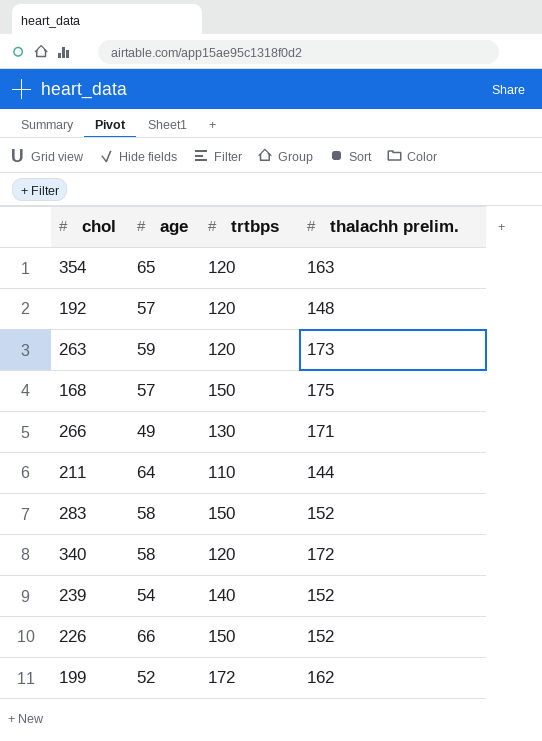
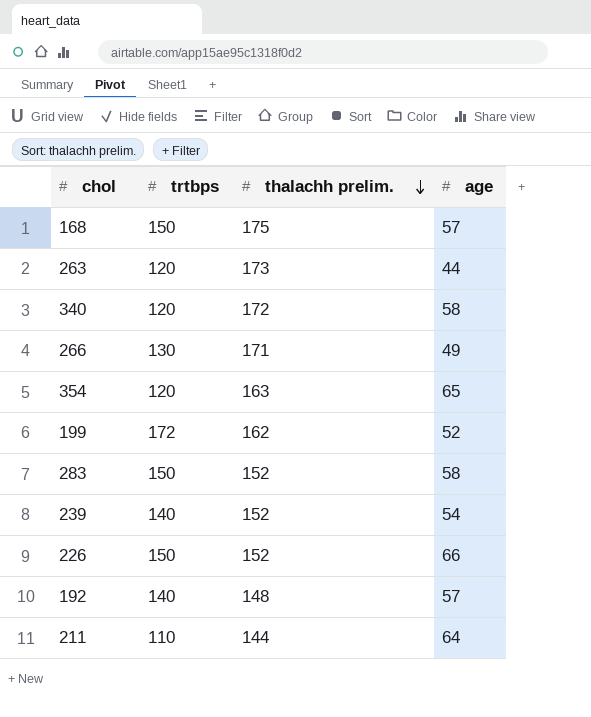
row order: none -> thalachh prelim. descending
column age | position: 2 -> 4
263 | age: 59 -> 44
192 | trtbps: 120 -> 140

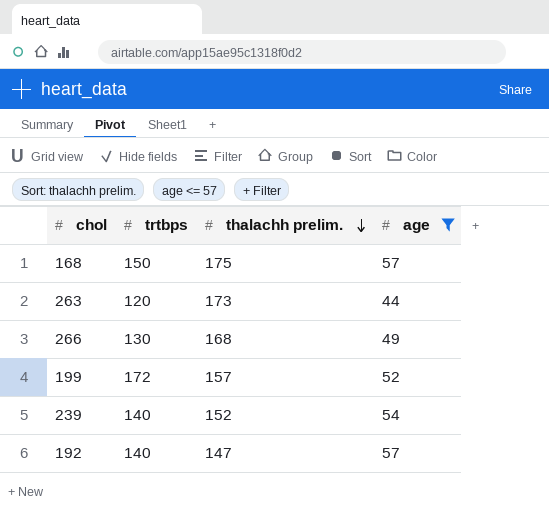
filter: none -> age <= 57
266 | thalachh prelim.: 171 -> 168
199 | thalachh prelim.: 162 -> 157
192 | thalachh prelim.: 148 -> 147

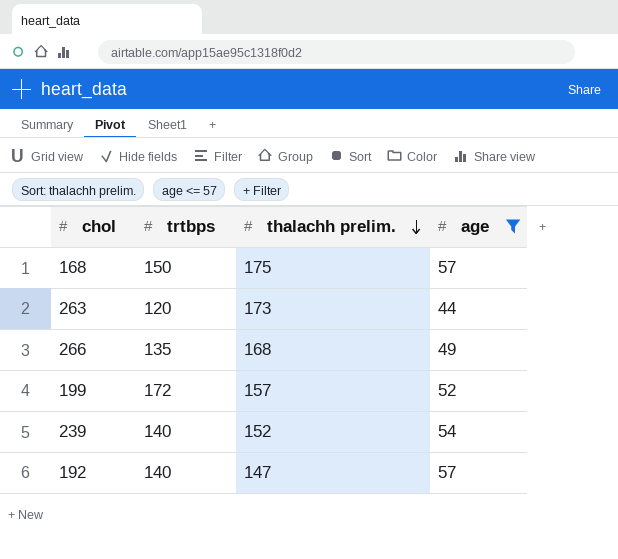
266 | trtbps: 130 -> 135

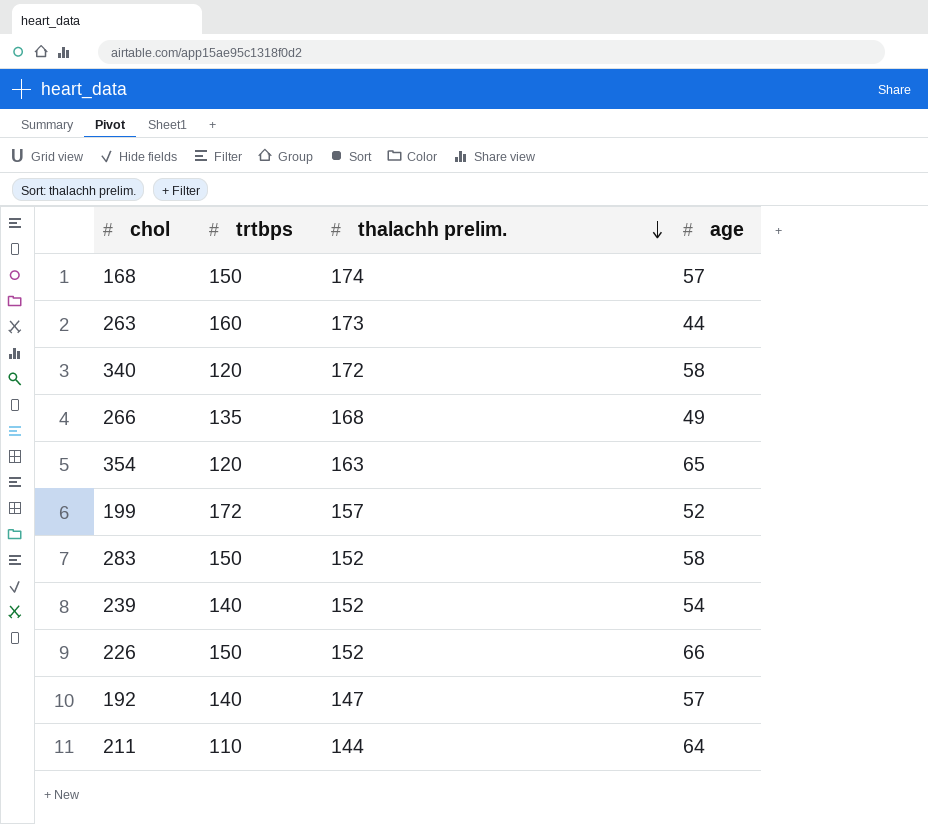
filter: age <= 57 -> none
168 | thalachh prelim.: 175 -> 174
263 | trtbps: 120 -> 160

